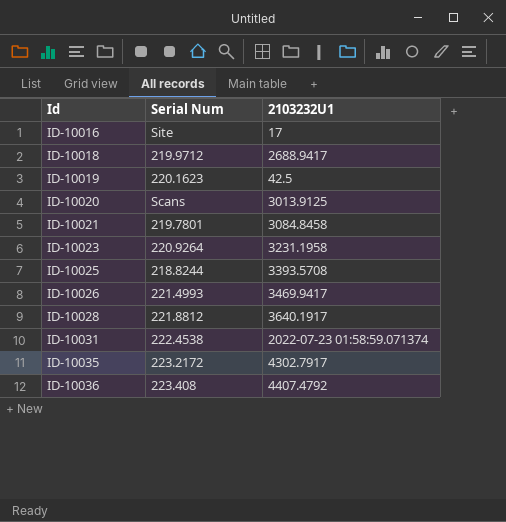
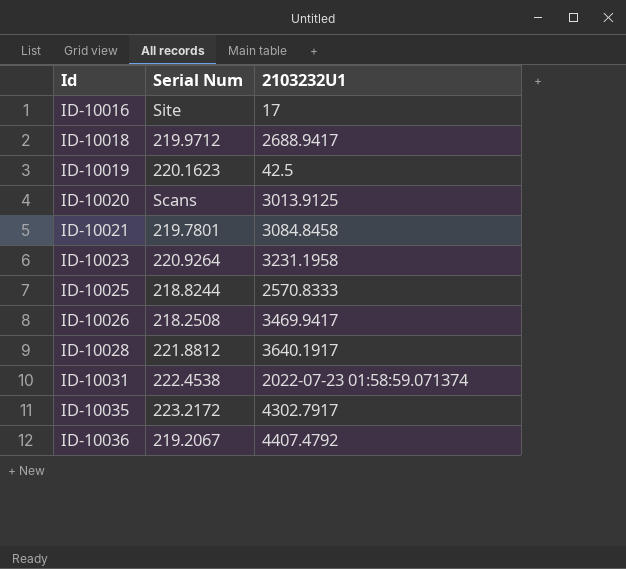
ID-10025 | 2103232U1: 3393.5708 -> 2570.8333
ID-10026 | Serial Num: 221.4993 -> 218.2508
ID-10036 | Serial Num: 223.408 -> 219.2067

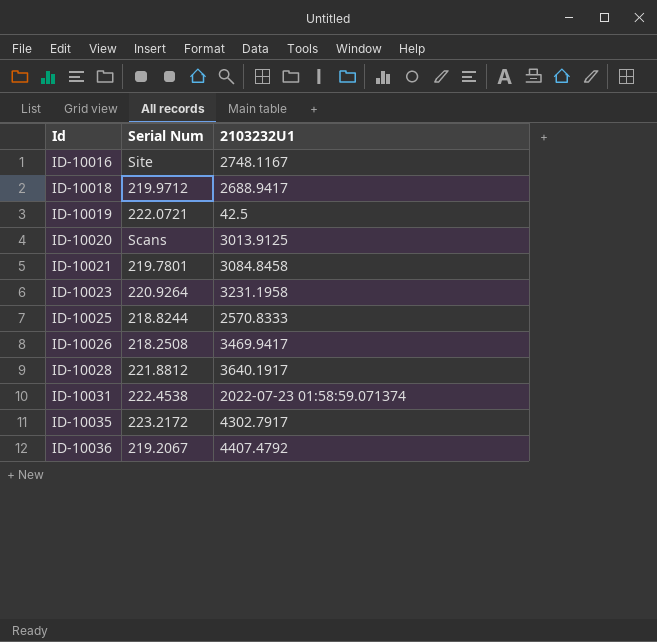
ID-10016 | 2103232U1: 17 -> 2748.1167
ID-10019 | Serial Num: 220.1623 -> 222.0721

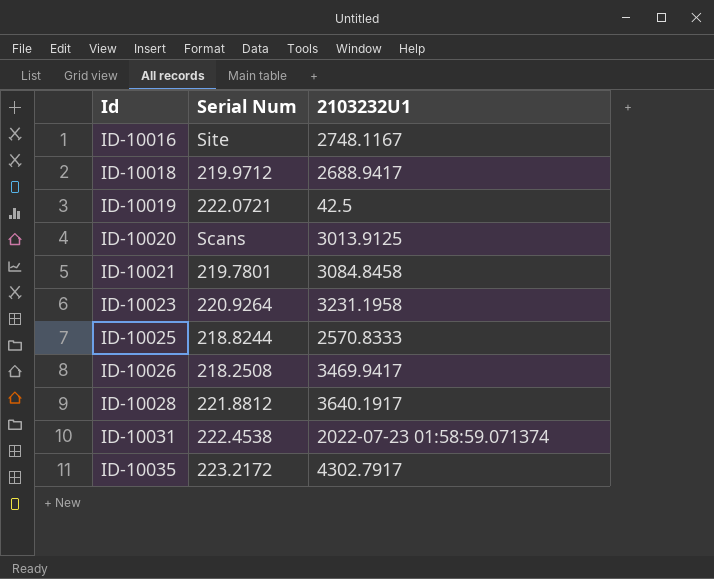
row ID-10036: 219.2067 | 4407.4792 -> none

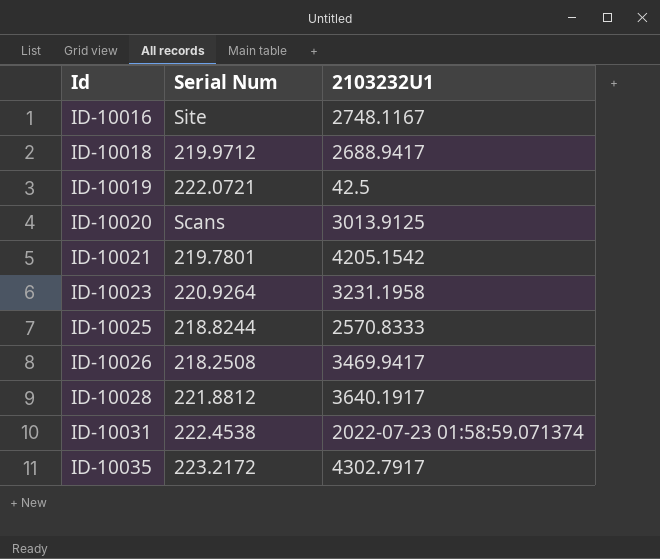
ID-10021 | 2103232U1: 3084.8458 -> 4205.1542

